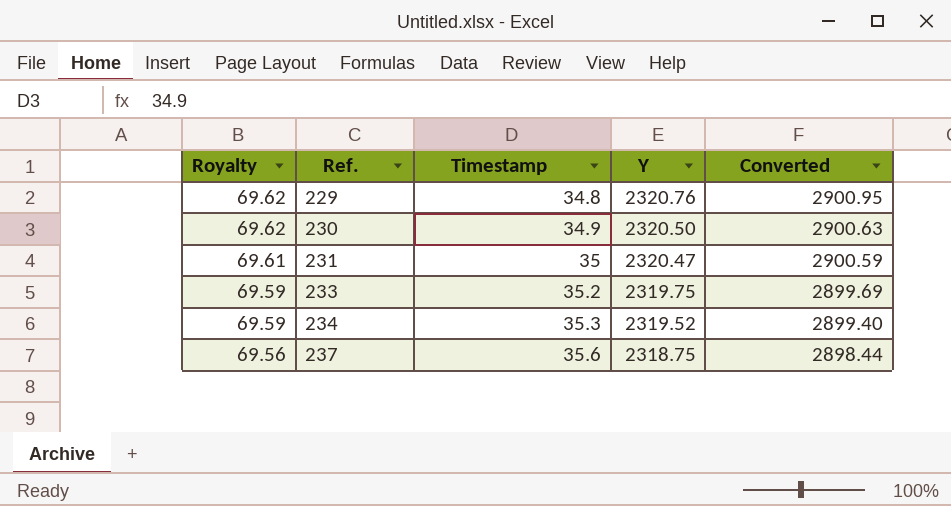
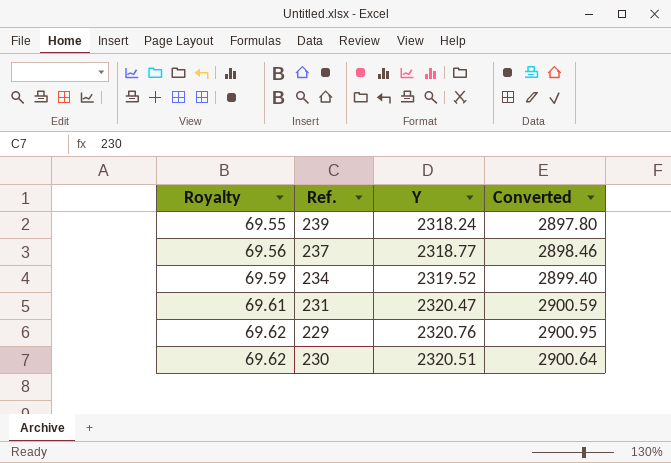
row order: Royalty descending -> Royalty ascending
column Timestamp | position: 3 -> none
row 233: 69.59 | 35.2 | 2319.75 | 2899.69 -> none
row 239: none -> 69.55 | 2318.24 | 2897.80
237 | Y: 2318.75 -> 2318.77
237 | Converted: 2898.44 -> 2898.46
230 | Y: 2320.50 -> 2320.51
230 | Converted: 2900.63 -> 2900.64

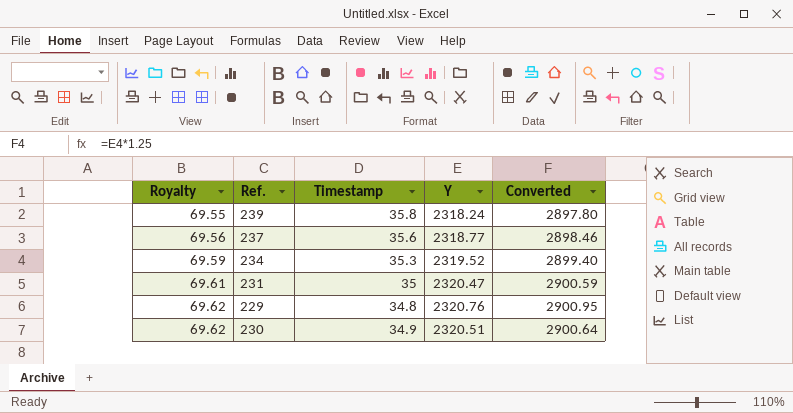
column Timestamp | position: none -> 3

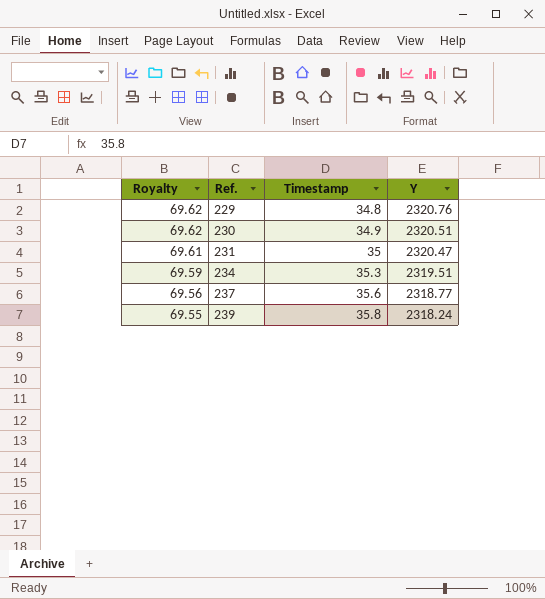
row order: Royalty ascending -> Royalty descending
column Converted | formula: [Y] * 1.25 -> none
234 | Y: 2319.52 -> 2319.51

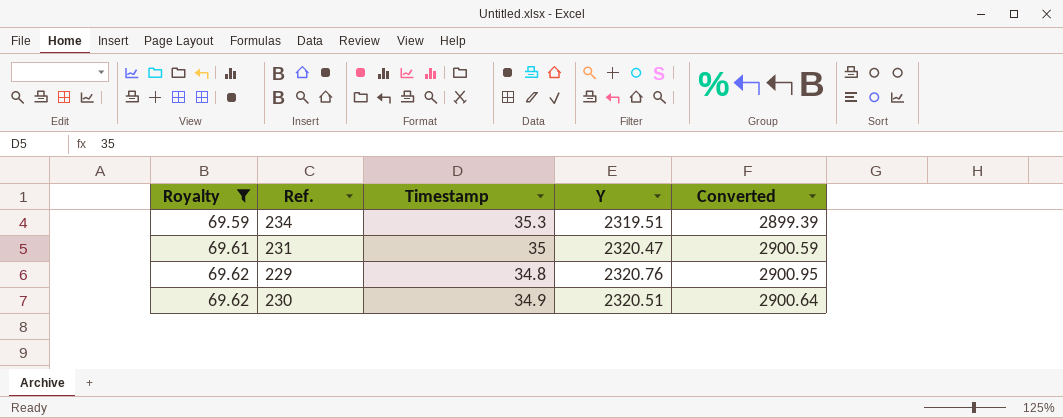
filter: none -> Royalty >= 69.59
row order: Royalty descending -> Royalty ascending
column Converted | formula: none -> [Y] * 1.25

